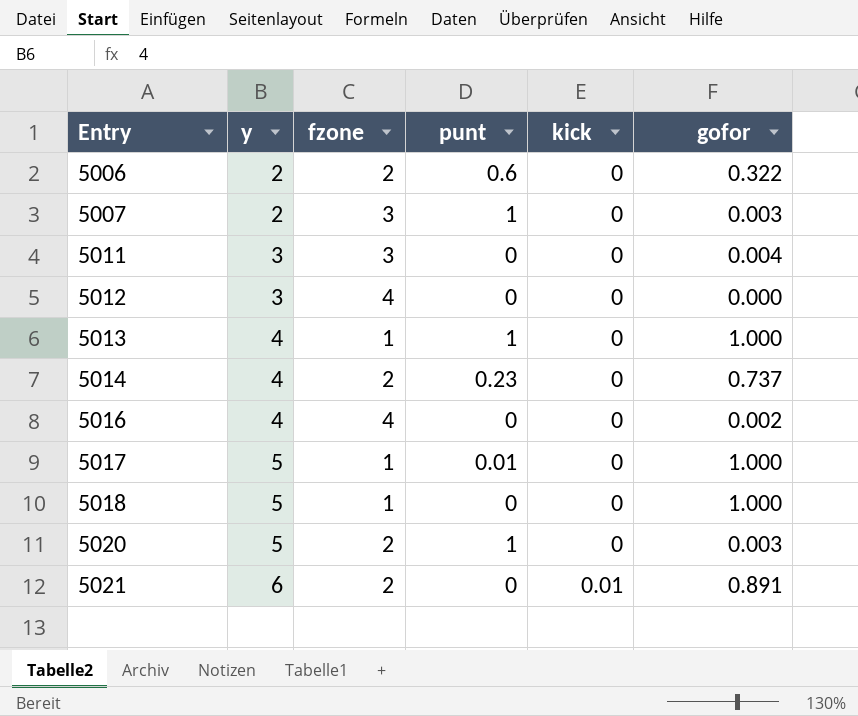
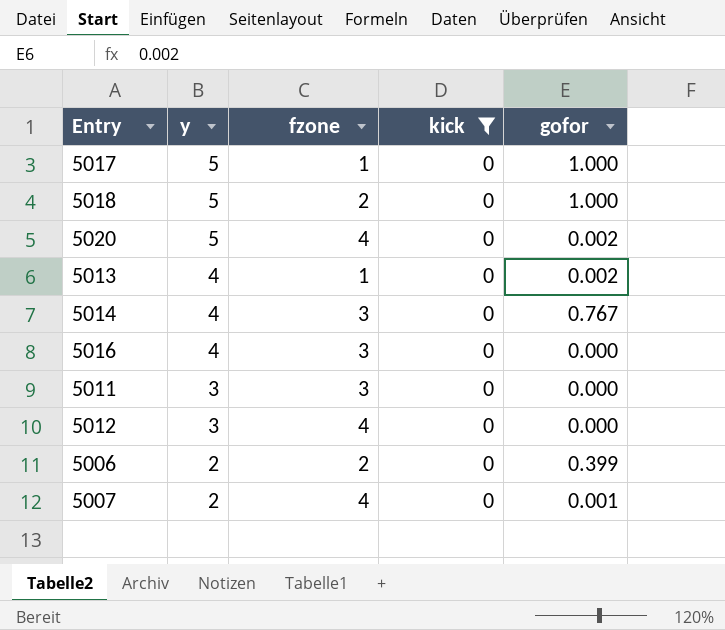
filter: none -> kick = 0
row order: Entry ascending -> y descending
column punt | position: 4 -> none
5018 | fzone: 1 -> 2
5020 | fzone: 2 -> 4
5020 | gofor: 0.003 -> 0.002
5013 | gofor: 1.000 -> 0.002
5014 | fzone: 2 -> 3
5014 | gofor: 0.737 -> 0.767
5016 | fzone: 4 -> 3
5016 | gofor: 0.002 -> 0.000
5011 | gofor: 0.004 -> 0.000
5006 | gofor: 0.322 -> 0.399
5007 | fzone: 3 -> 4
5007 | gofor: 0.003 -> 0.001

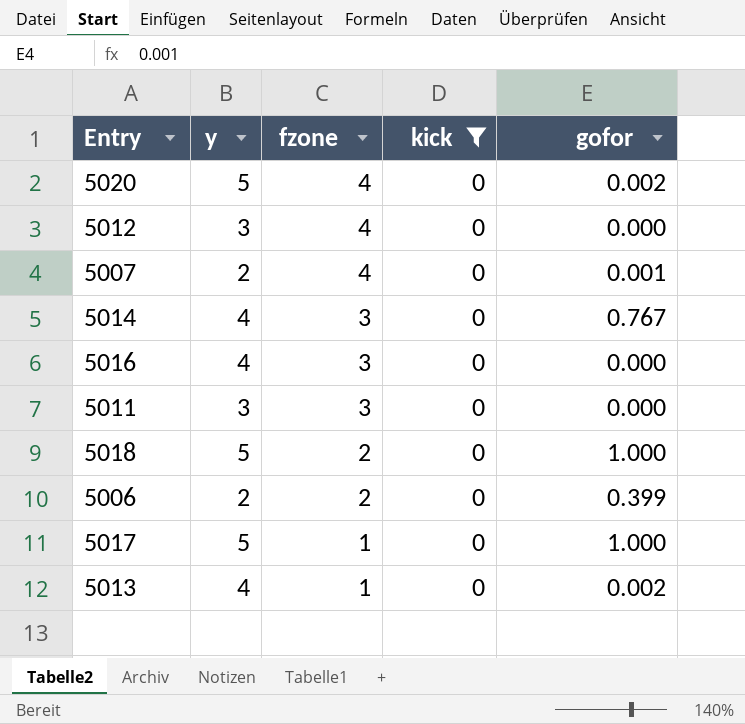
row order: y descending -> fzone descending

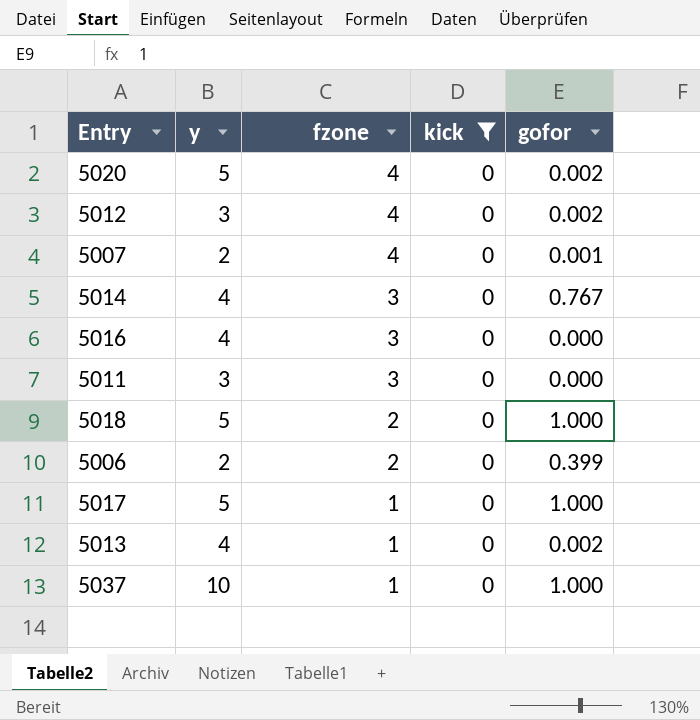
5012 | gofor: 0.000 -> 0.002
row 5037: none -> 10 | 1 | 0 | 1.000

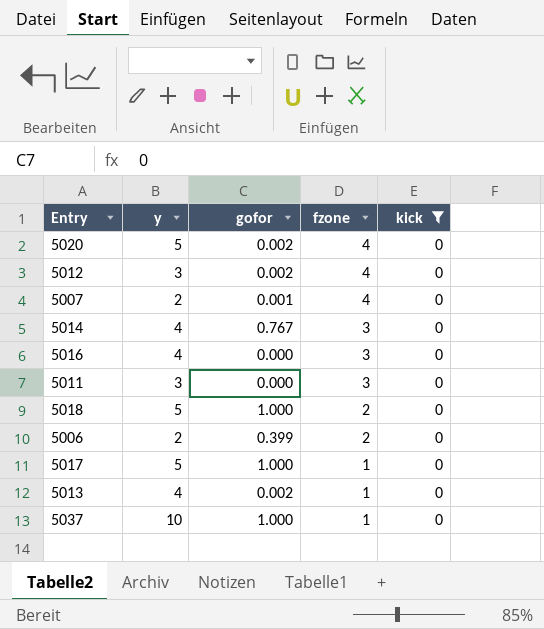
column gofor | position: 5 -> 3

